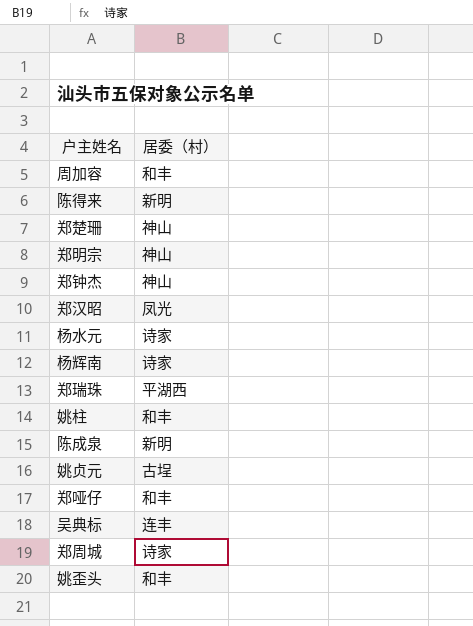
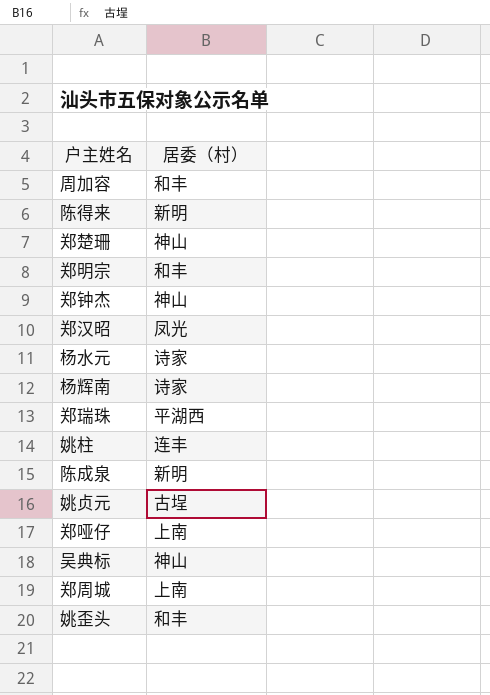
郑明宗 | 居委（村）: 神山 -> 和丰
姚柱 | 居委（村）: 和丰 -> 连丰
郑哑仔 | 居委（村）: 和丰 -> 上南
吴典标 | 居委（村）: 连丰 -> 神山
郑周城 | 居委（村）: 诗家 -> 上南

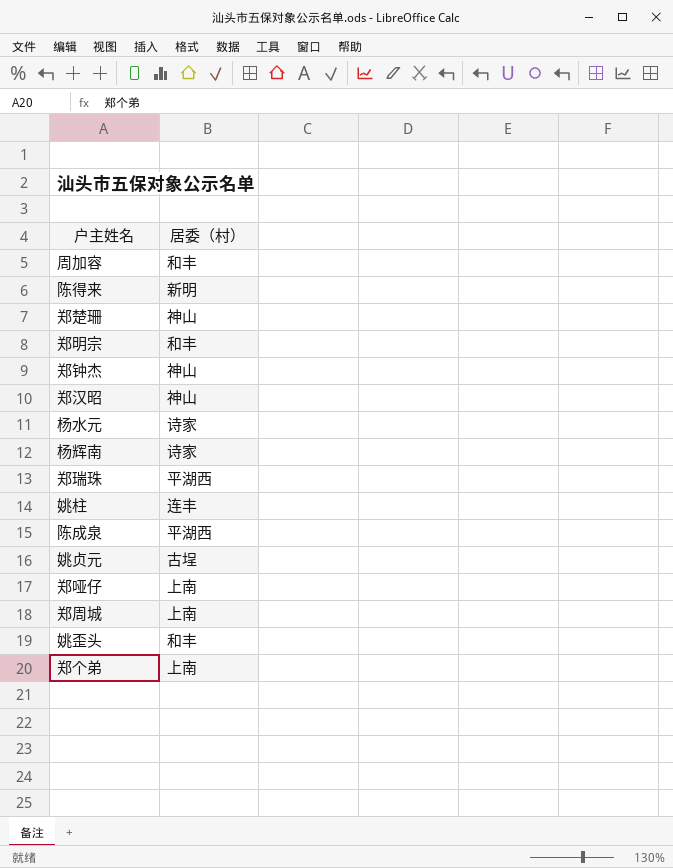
row 吴典标: 神山 -> none
郑汉昭 | 居委（村）: 凤光 -> 神山
陈成泉 | 居委（村）: 新明 -> 平湖西
row 郑个弟: none -> 上南

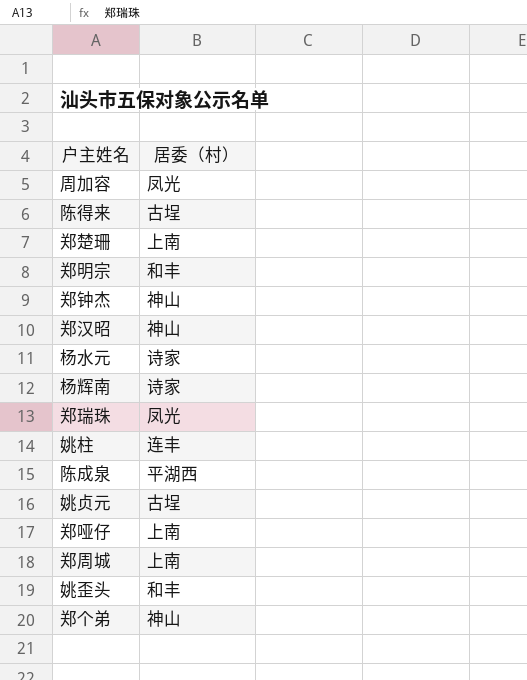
周加容 | 居委（村）: 和丰 -> 凤光
陈得来 | 居委（村）: 新明 -> 古埕
郑楚珊 | 居委（村）: 神山 -> 上南
郑瑞珠 | 居委（村）: 平湖西 -> 凤光
郑个弟 | 居委（村）: 上南 -> 神山

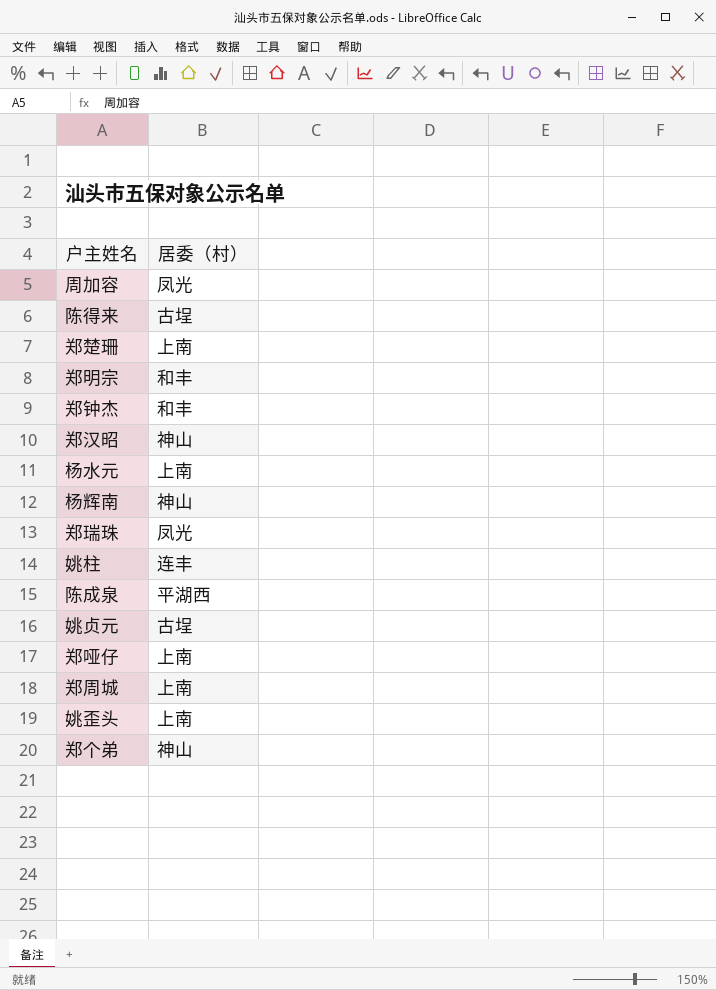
郑钟杰 | 居委（村）: 神山 -> 和丰
杨水元 | 居委（村）: 诗家 -> 上南
杨辉南 | 居委（村）: 诗家 -> 神山
姚歪头 | 居委（村）: 和丰 -> 上南

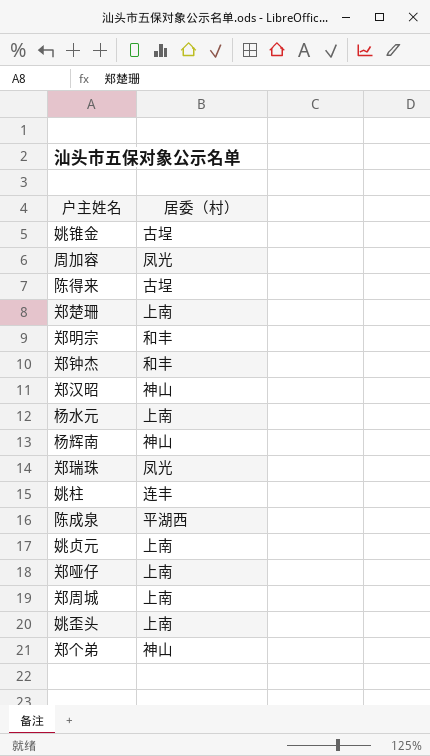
row 姚锥金: none -> 古埕
姚贞元 | 居委（村）: 古埕 -> 上南

